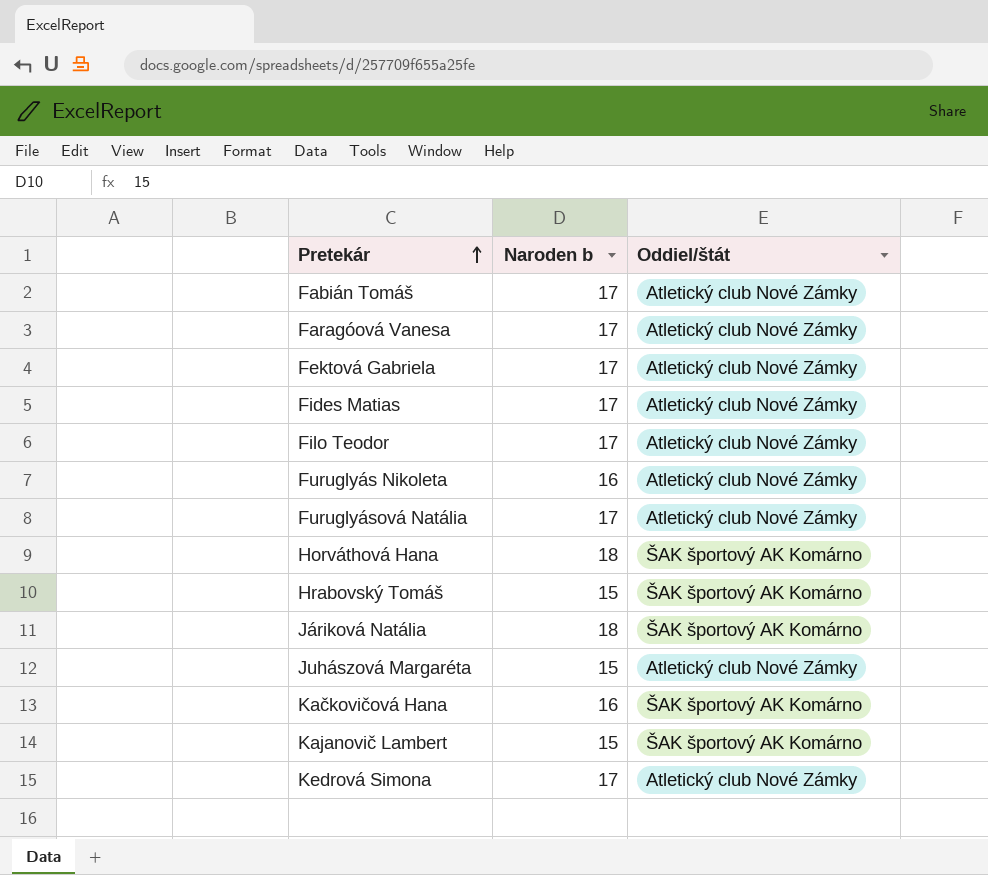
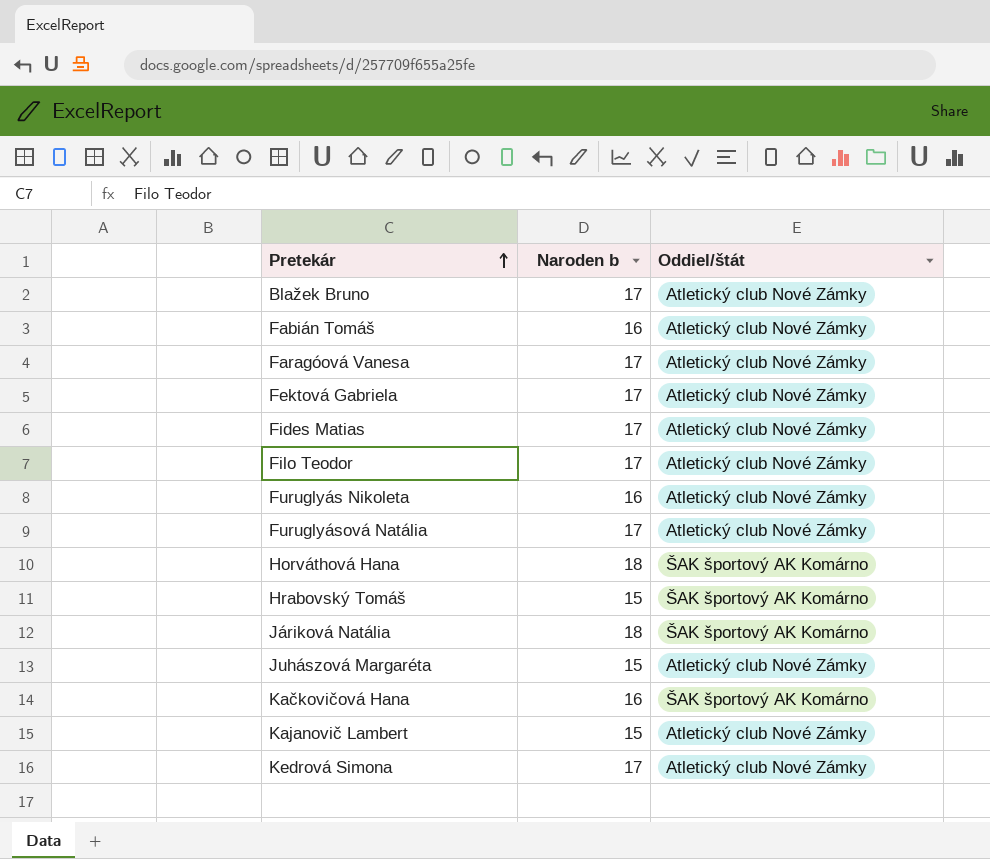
row Blažek Bruno: none -> 17 | Atletický club Nové Zámky
Fabián Tomáš | Naroden b: 17 -> 16
Kajanovič Lambert | Oddiel/štát: ŠAK športový AK Komárno -> Atletický club Nové Zámky

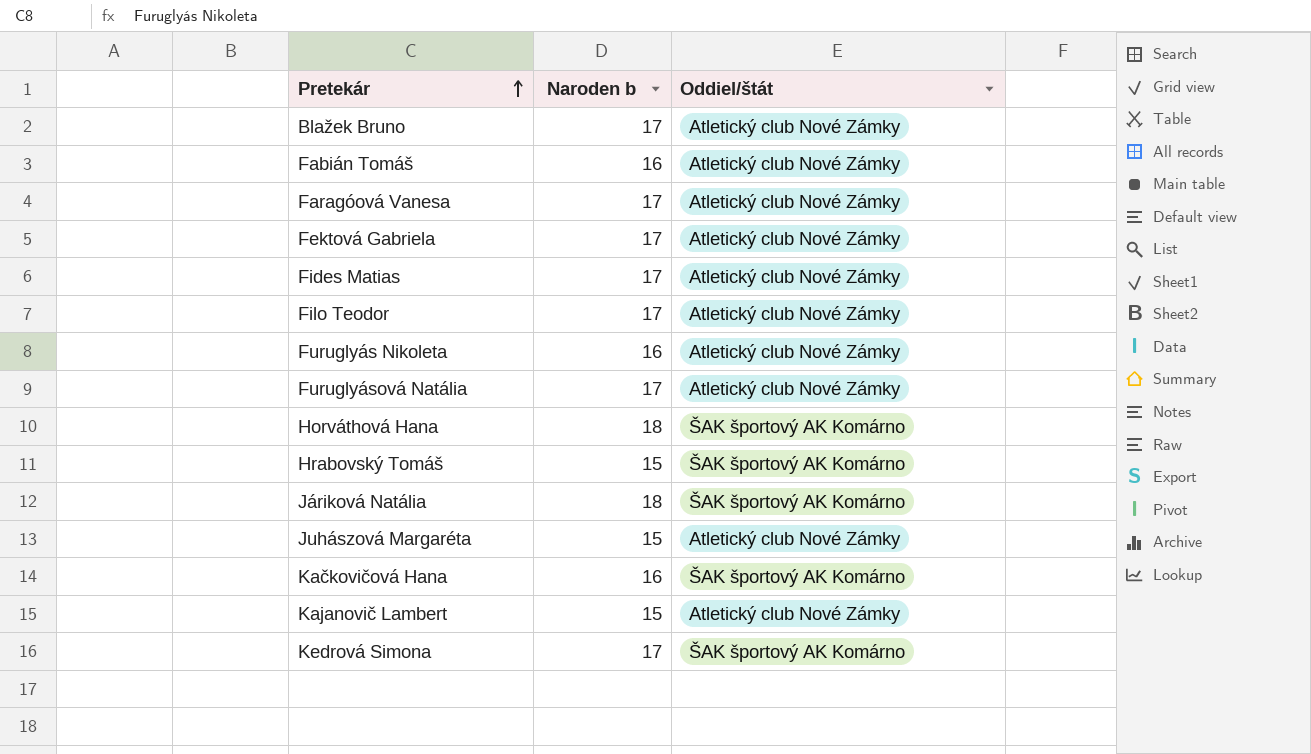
Kedrová Simona | Oddiel/štát: Atletický club Nové Zámky -> ŠAK športový AK Komárno

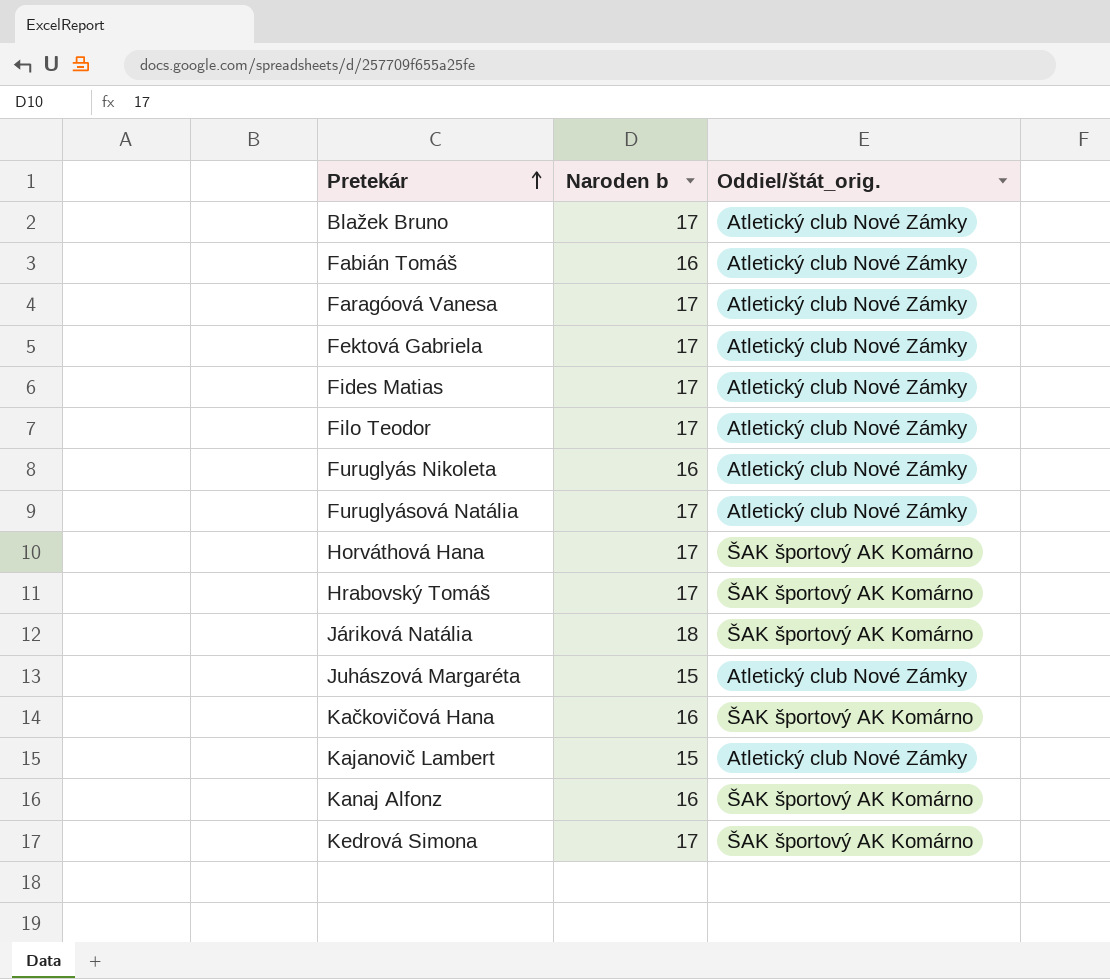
column name: Oddiel/štát -> Oddiel/štát_orig.
Horváthová Hana | Naroden b: 18 -> 17
Hrabovský Tomáš | Naroden b: 15 -> 17
row Kanaj Alfonz: none -> 16 | ŠAK športový AK Komárno

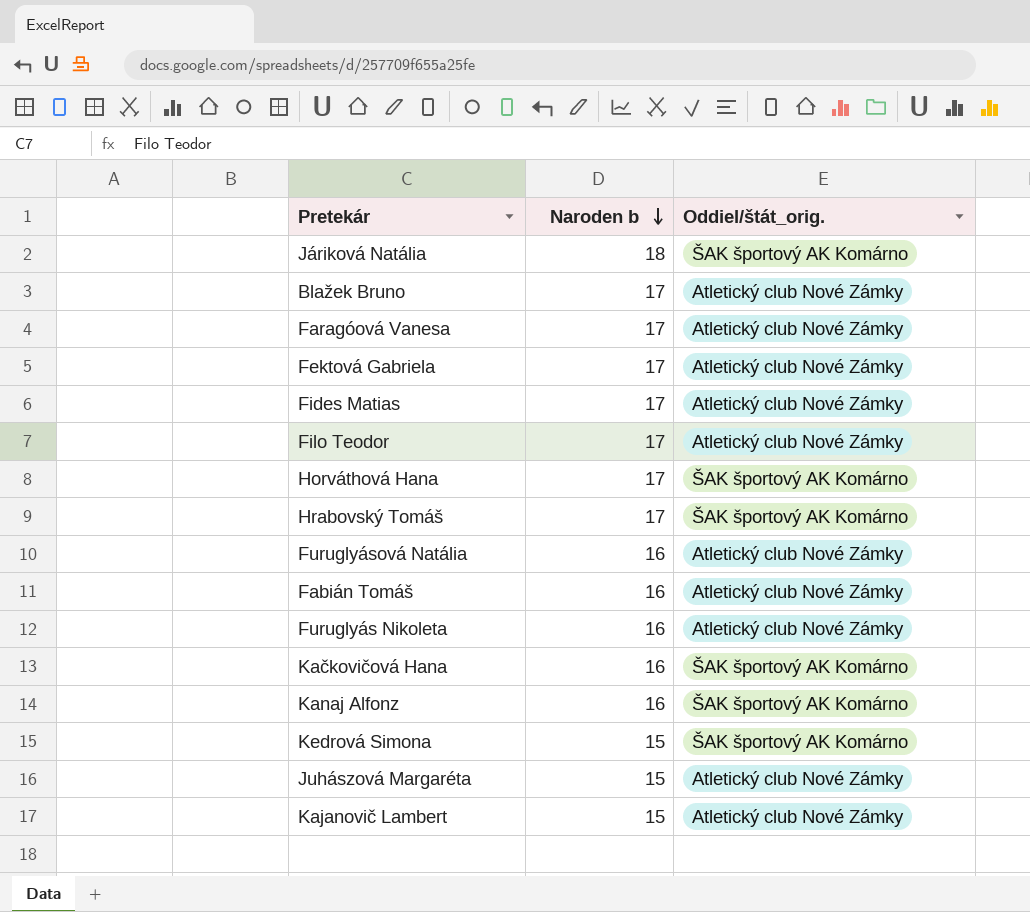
row order: Pretekár ascending -> Naroden b descending
Furuglyásová Natália | Naroden b: 17 -> 16
Kedrová Simona | Naroden b: 17 -> 15

